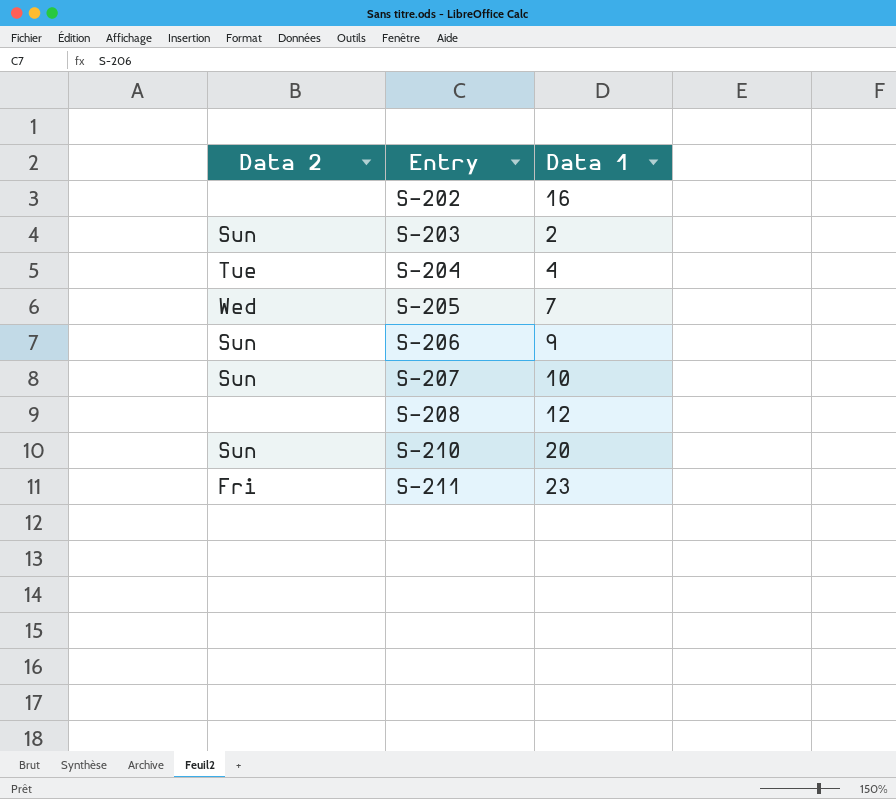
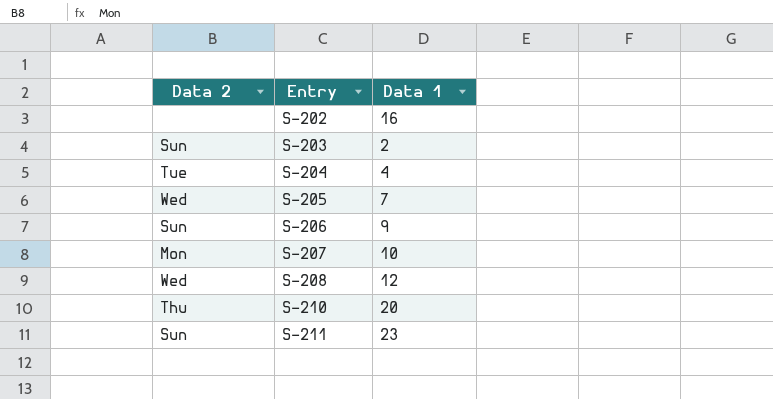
S-207 | Data 2: Sun -> Mon
S-208 | Data 2: none -> Wed
S-210 | Data 2: Sun -> Thu
S-211 | Data 2: Fri -> Sun

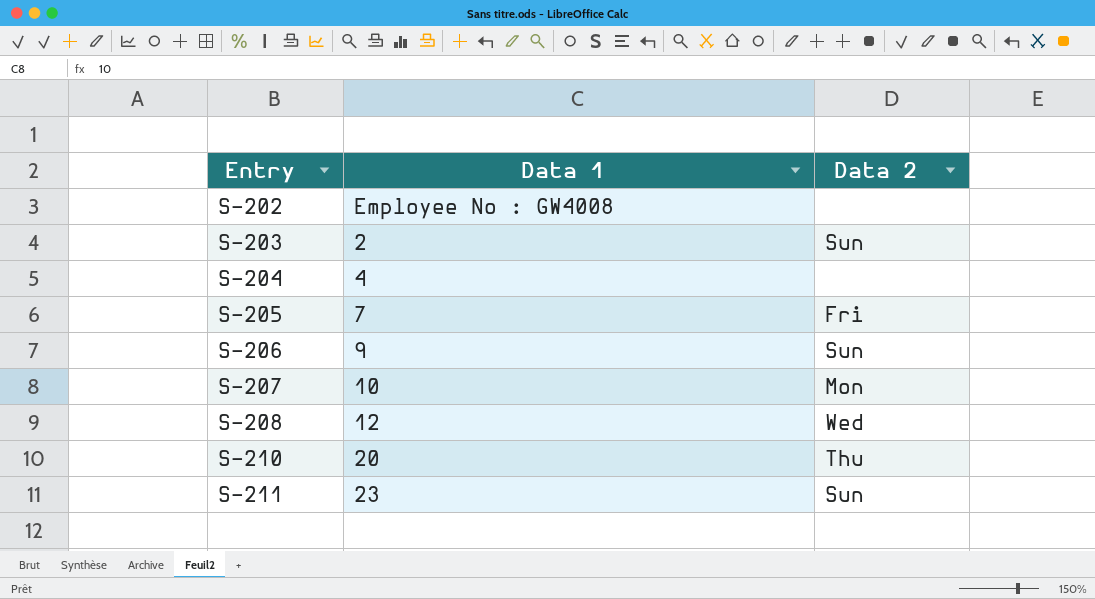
column Data 2 | position: 1 -> 3
S-202 | Data 1: 16 -> Employee No : GW4008
S-204 | Data 2: Tue -> none
S-205 | Data 2: Wed -> Fri

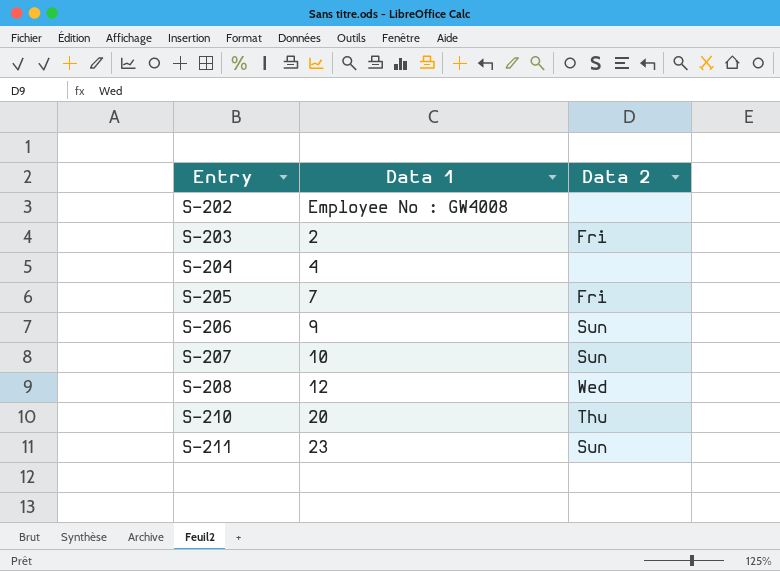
S-203 | Data 2: Sun -> Fri
S-207 | Data 2: Mon -> Sun

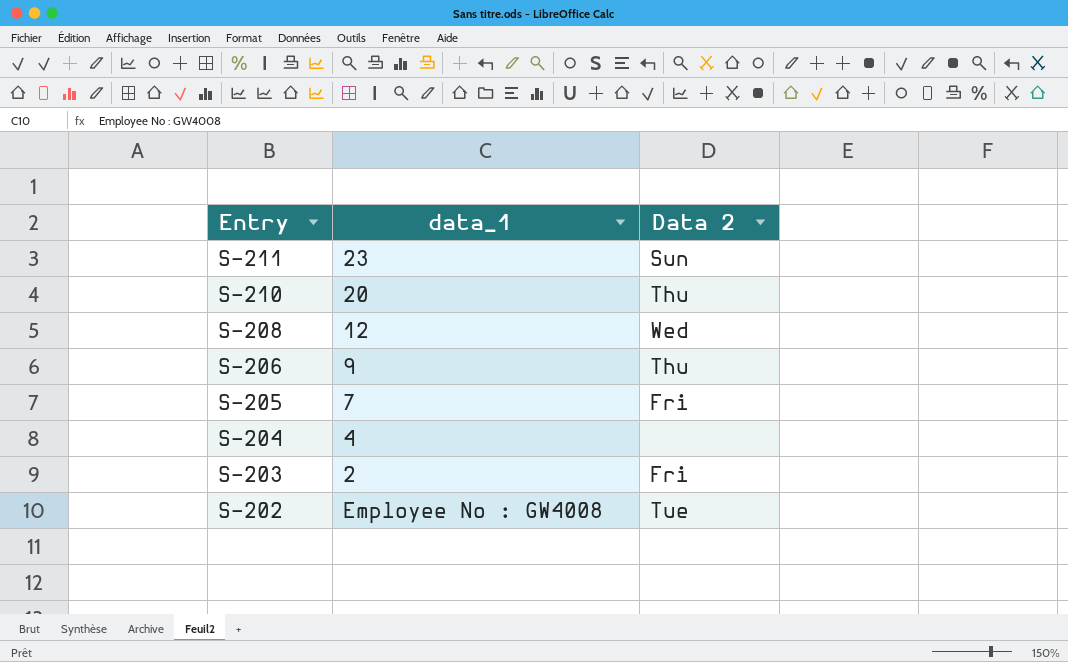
row order: Entry ascending -> Entry descending
column name: Data 1 -> data_1
row S-207: 10 | Sun -> none
S-206 | Data 2: Sun -> Thu
S-202 | Data 2: none -> Tue

